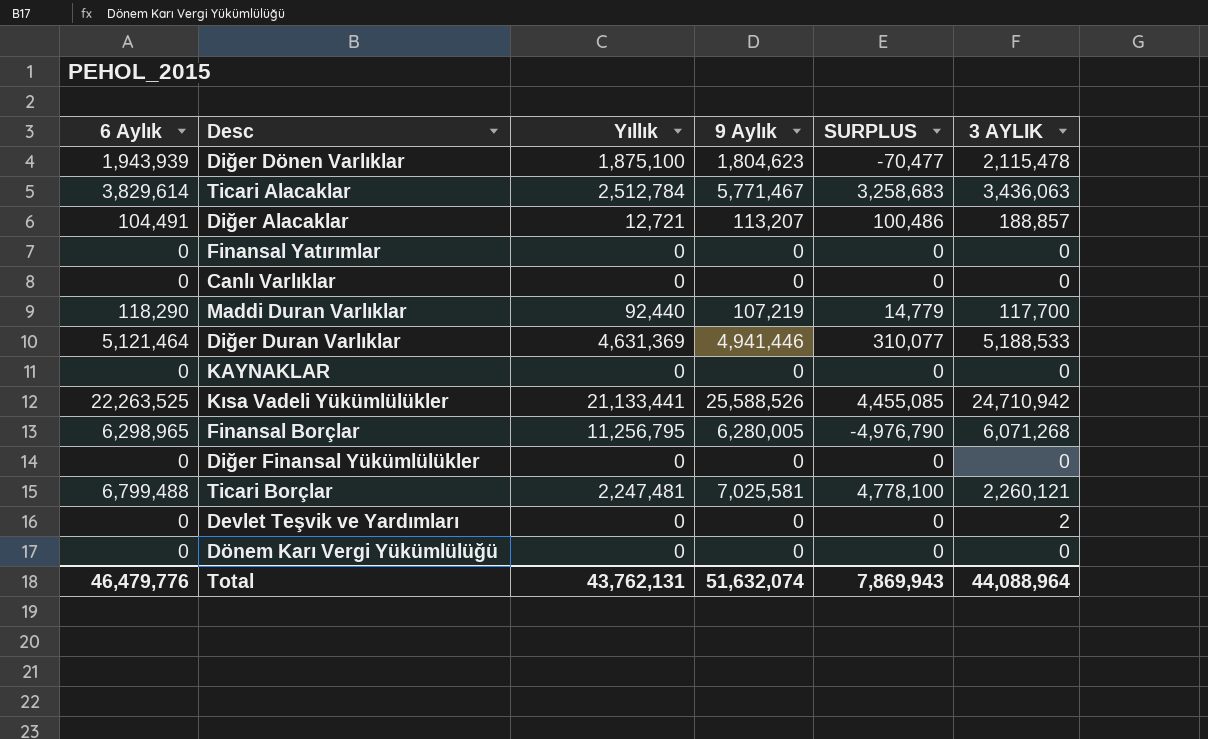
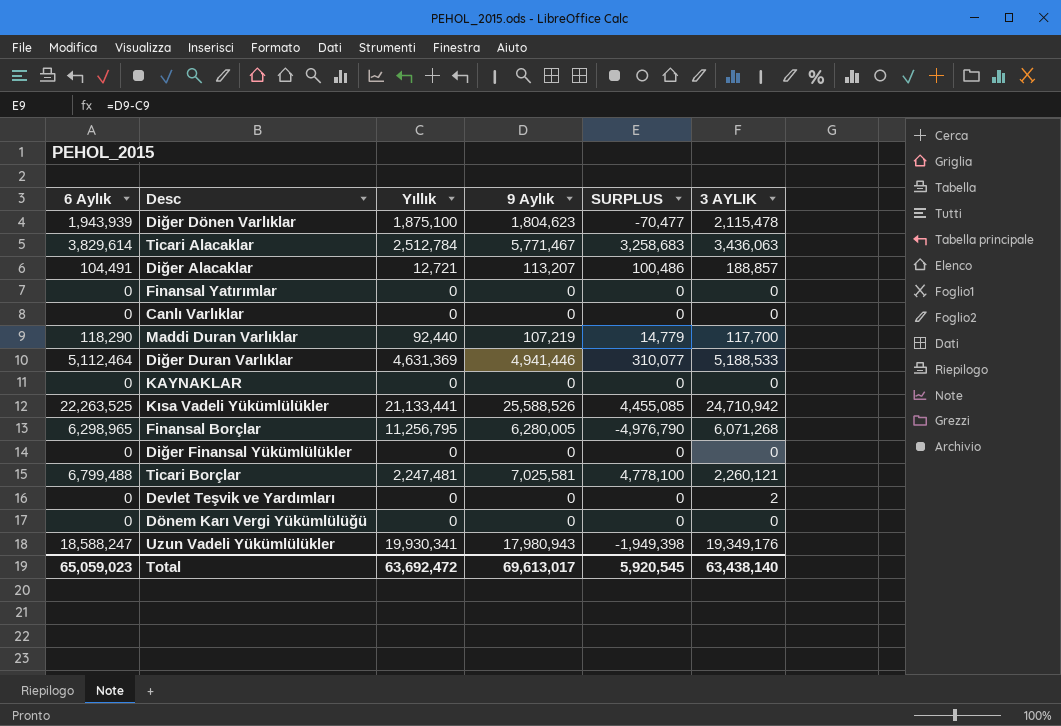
Diğer Duran Varlıklar | 6 Aylık: 5,121,464 -> 5,112,464
row Uzun Vadeli Yükümlülükler: none -> 18,588,247 | 19,930,341 | 17,980,943 | -1,949,398 | 19,349,176
Total | 6 Aylık: 46,479,776 -> 65,059,023
Total | Yıllık: 43,762,131 -> 63,692,472
Total | 9 Aylık: 51,632,074 -> 69,613,017
Total | SURPLUS: 7,869,943 -> 5,920,545
Total | 3 AYLIK: 44,088,964 -> 63,438,140

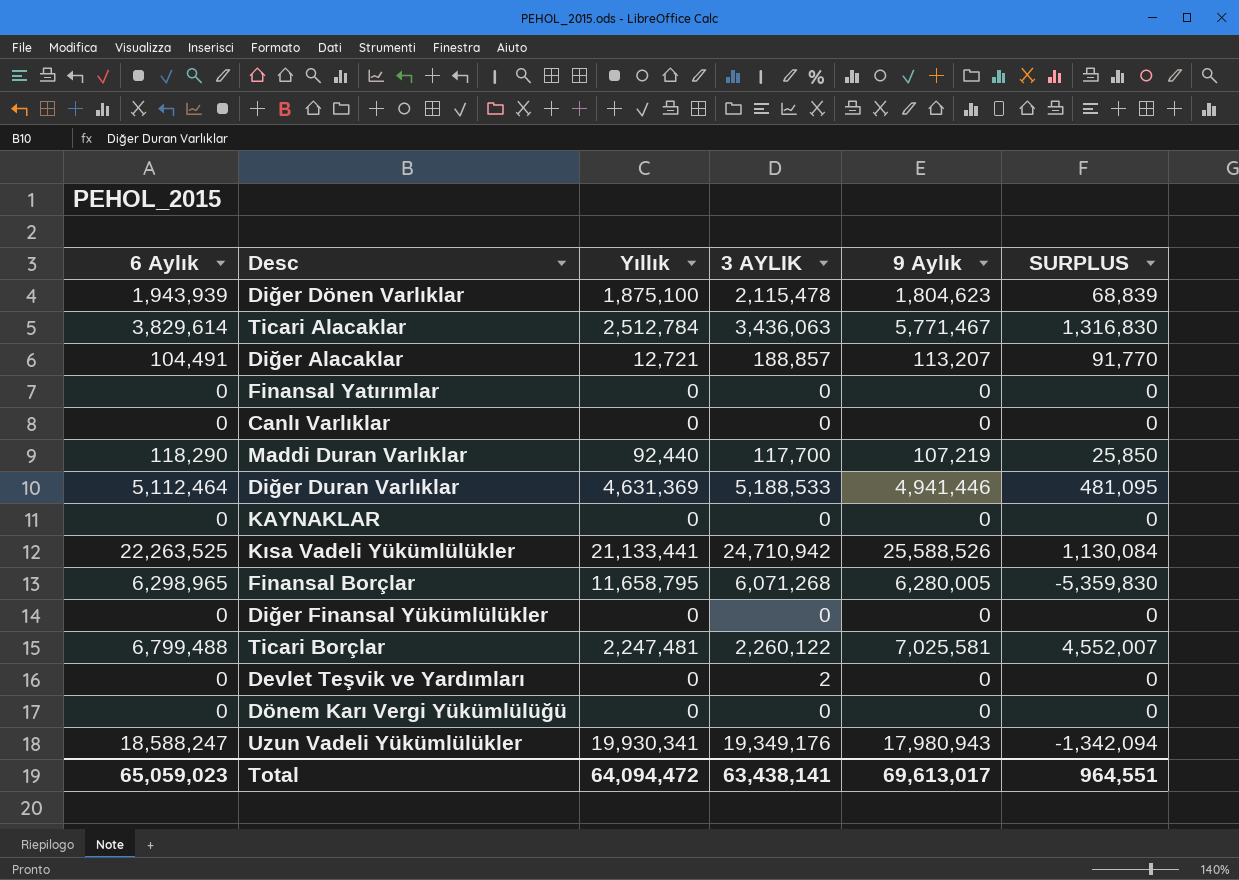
column 3 AYLIK | position: 6 -> 4
column SURPLUS | formula: [9 Aylık] - [Yıllık] -> [6 Aylık] - [Yıllık]
Finansal Borçlar | Yıllık: 11,256,795 -> 11,658,795
Ticari Borçlar | 3 AYLIK: 2,260,121 -> 2,260,122
Total | Yıllık: 63,692,472 -> 64,094,472
Total | 3 AYLIK: 63,438,140 -> 63,438,141
Total | SURPLUS: 5,920,545 -> 964,551

